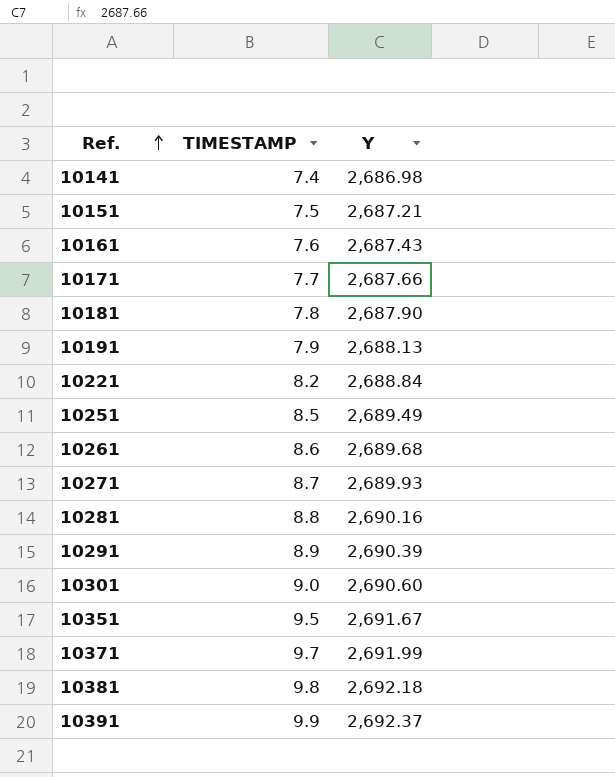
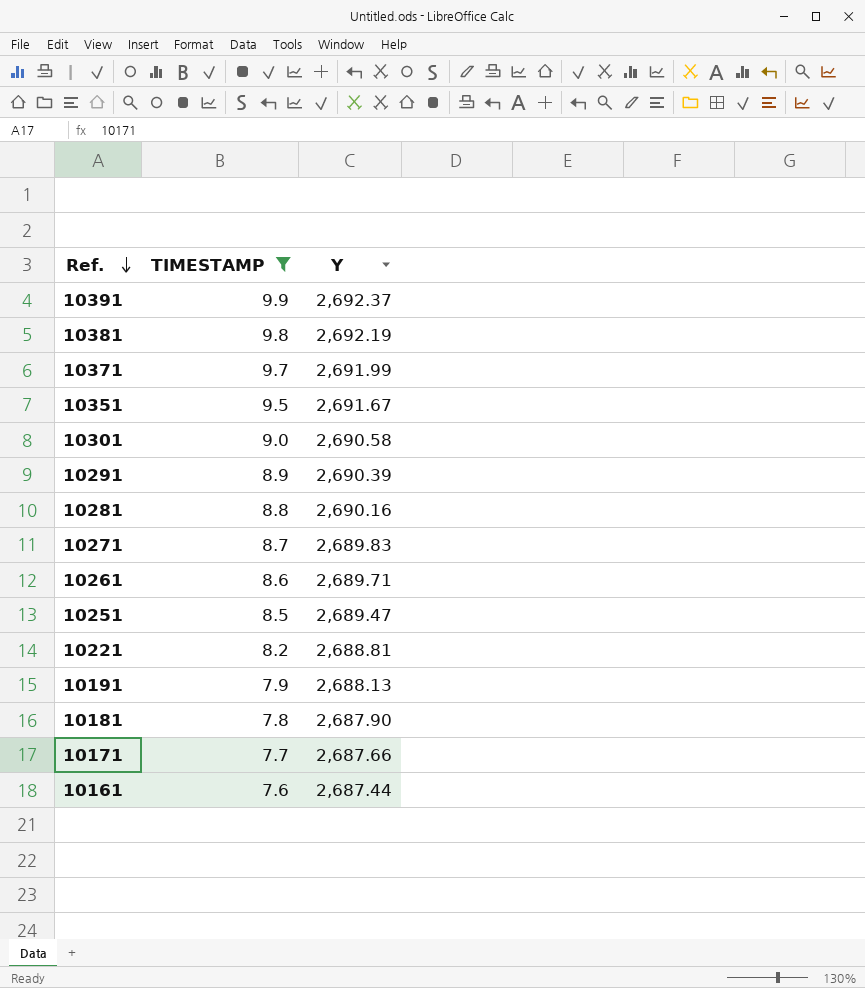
filter: none -> TIMESTAMP >= 7.6
row order: Ref. ascending -> Ref. descending
10381 | Y: 2,692.18 -> 2,692.19
10301 | Y: 2,690.60 -> 2,690.58
10271 | Y: 2,689.93 -> 2,689.83
10261 | Y: 2,689.68 -> 2,689.71
10251 | Y: 2,689.49 -> 2,689.47
10221 | Y: 2,688.84 -> 2,688.81
10161 | Y: 2,687.43 -> 2,687.44

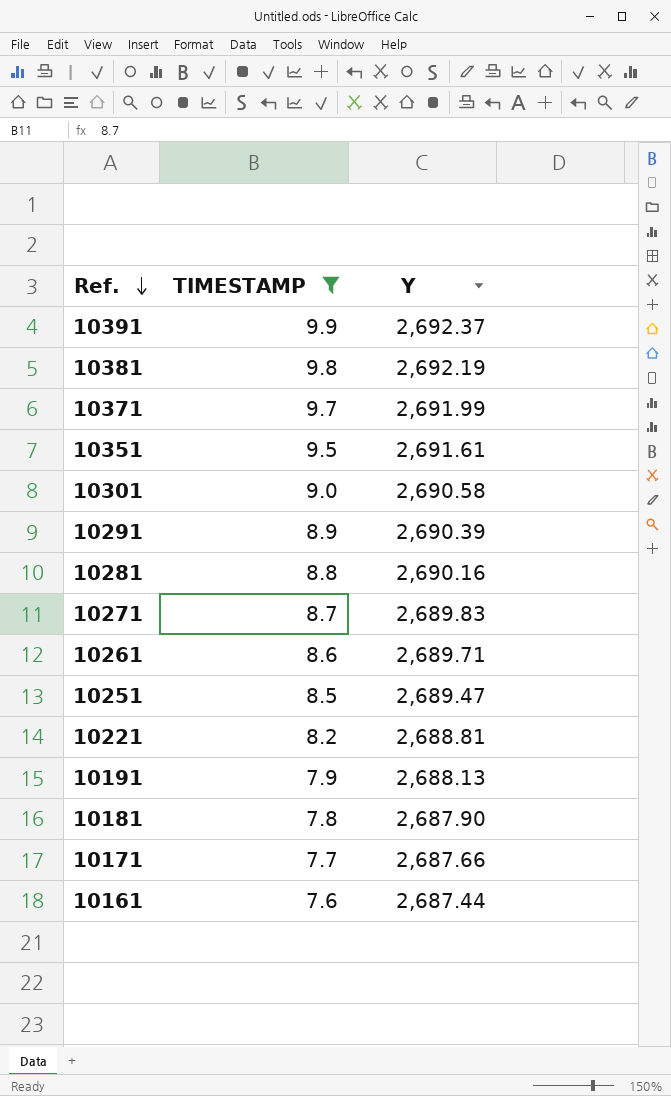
10351 | Y: 2,691.67 -> 2,691.61

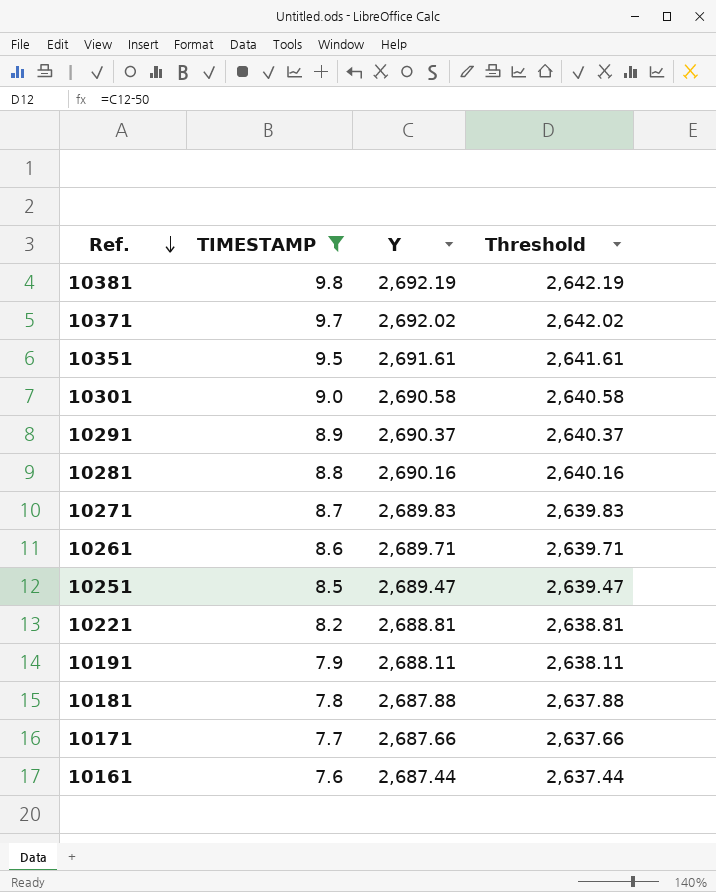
column Threshold | formula: none -> [Y] - 50
row 10391: 9.9 | 2,692.37 -> none
10371 | Y: 2,691.99 -> 2,692.02
10291 | Y: 2,690.39 -> 2,690.37
10191 | Y: 2,688.13 -> 2,688.11
10181 | Y: 2,687.90 -> 2,687.88

